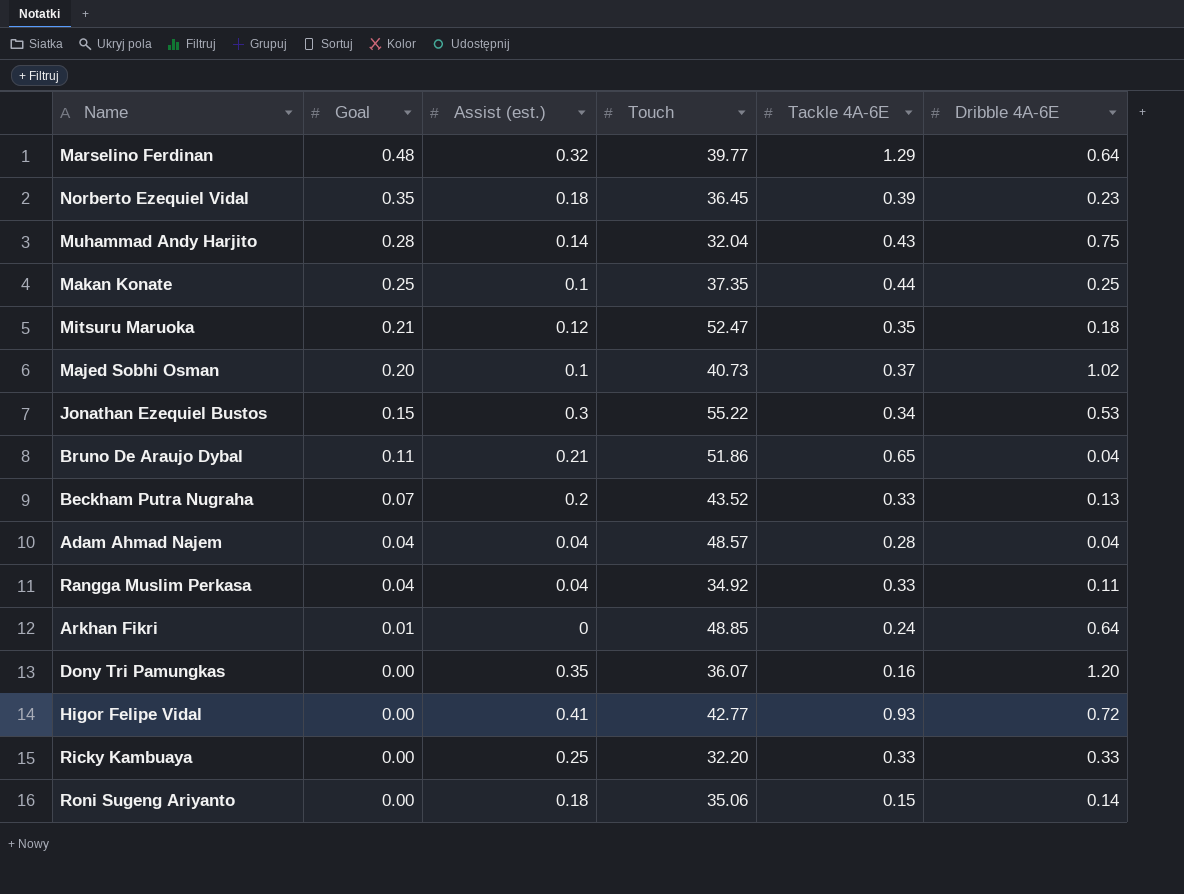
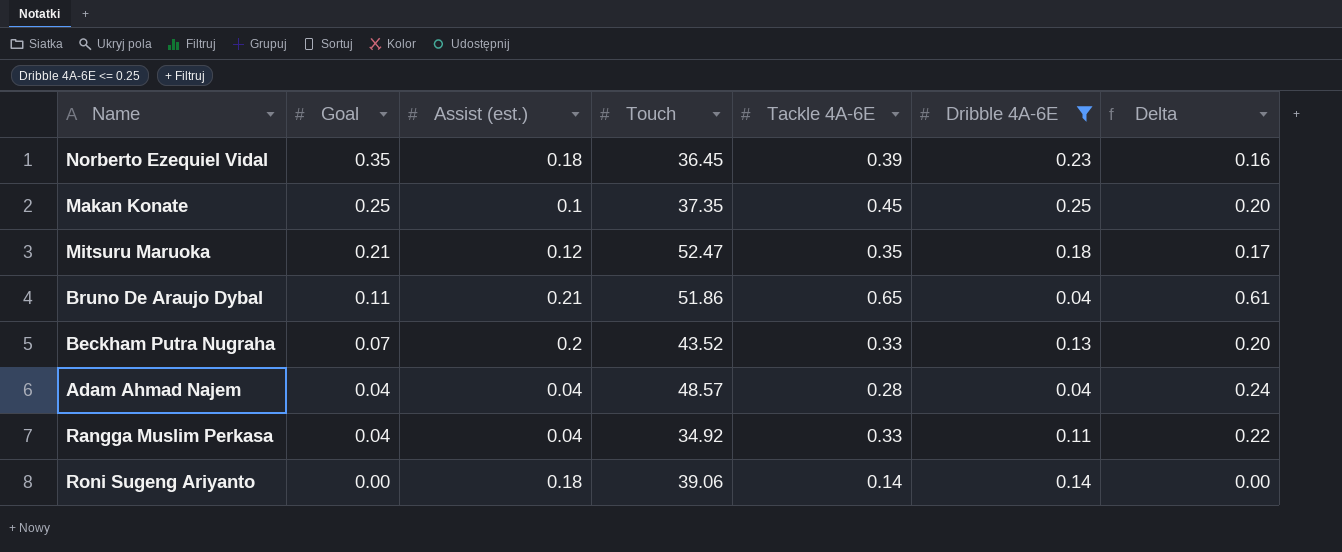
filter: none -> Dribble 4A-6E <= 0.25
column Delta | formula: none -> [Tackle 4A-6E] - [Dribble 4A-6E]
Makan Konate | Tackle 4A-6E: 0.44 -> 0.45
Roni Sugeng Ariyanto | Touch: 35.06 -> 39.06
Roni Sugeng Ariyanto | Tackle 4A-6E: 0.15 -> 0.14

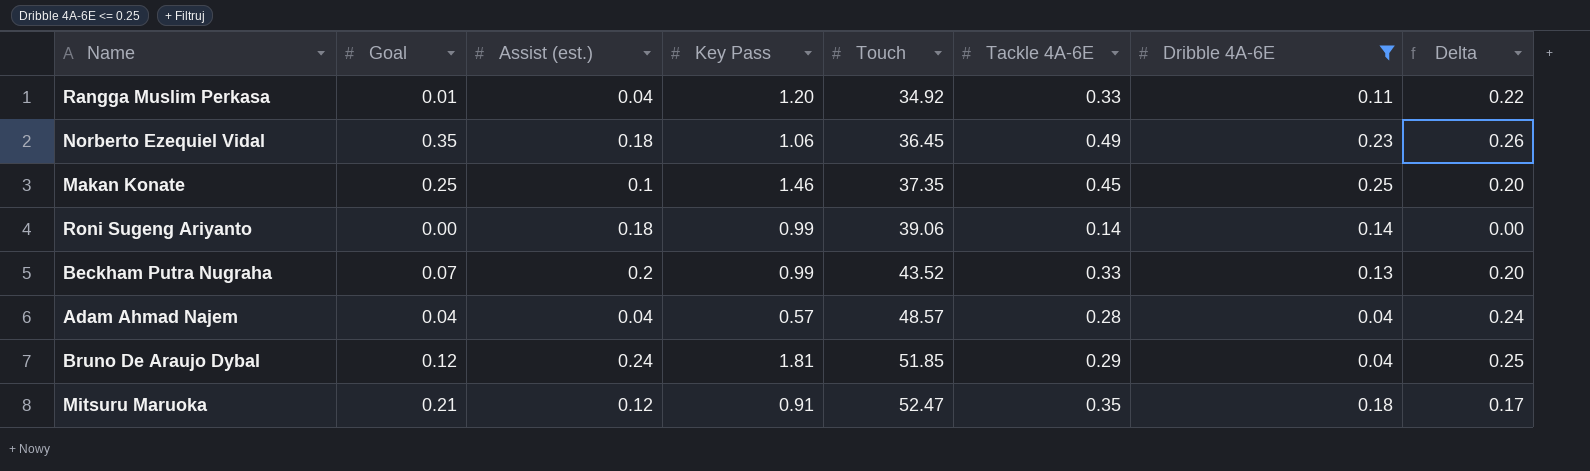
row order: Goal descending -> Touch ascending
column Key Pass | position: none -> 4
Rangga Muslim Perkasa | Goal: 0.04 -> 0.01
Norberto Ezequiel Vidal | Tackle 4A-6E: 0.39 -> 0.49
Norberto Ezequiel Vidal | Delta: 0.16 -> 0.26
Bruno De Araujo Dybal | Goal: 0.11 -> 0.12
Bruno De Araujo Dybal | Assist (est.): 0.21 -> 0.24
Bruno De Araujo Dybal | Touch: 51.86 -> 51.85
Bruno De Araujo Dybal | Tackle 4A-6E: 0.65 -> 0.29
Bruno De Araujo Dybal | Delta: 0.61 -> 0.25

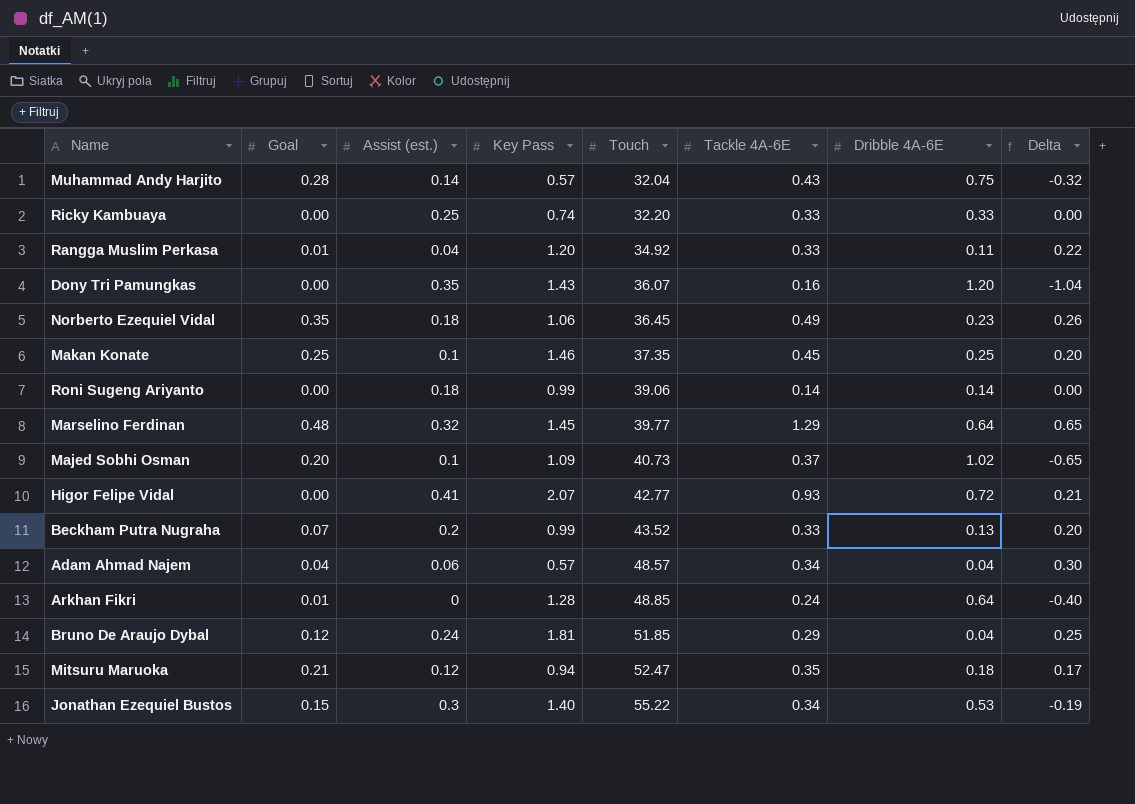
filter: Dribble 4A-6E <= 0.25 -> none
Adam Ahmad Najem | Assist (est.): 0.04 -> 0.06
Adam Ahmad Najem | Tackle 4A-6E: 0.28 -> 0.34
Adam Ahmad Najem | Delta: 0.24 -> 0.30
Mitsuru Maruoka | Key Pass: 0.91 -> 0.94

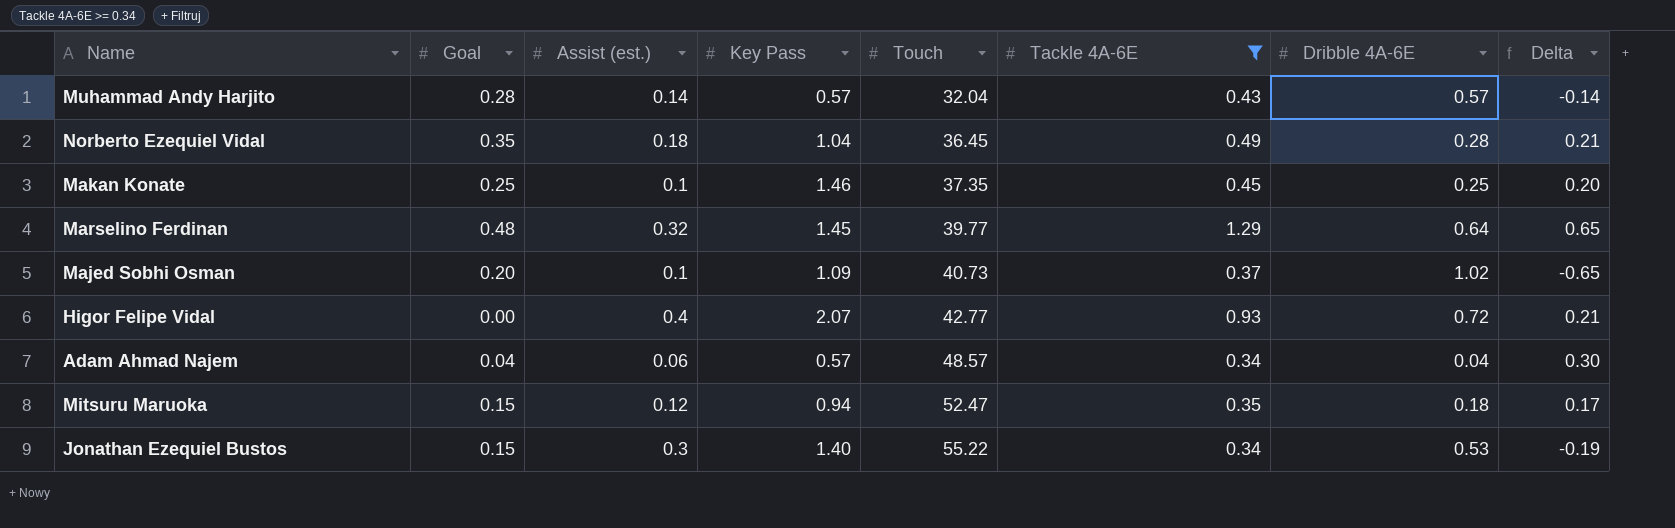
filter: none -> Tackle 4A-6E >= 0.34
Muhammad Andy Harjito | Dribble 4A-6E: 0.75 -> 0.57
Muhammad Andy Harjito | Delta: -0.32 -> -0.14
Norberto Ezequiel Vidal | Key Pass: 1.06 -> 1.04
Norberto Ezequiel Vidal | Dribble 4A-6E: 0.23 -> 0.28
Norberto Ezequiel Vidal | Delta: 0.26 -> 0.21
Higor Felipe Vidal | Assist (est.): 0.41 -> 0.4
Mitsuru Maruoka | Goal: 0.21 -> 0.15

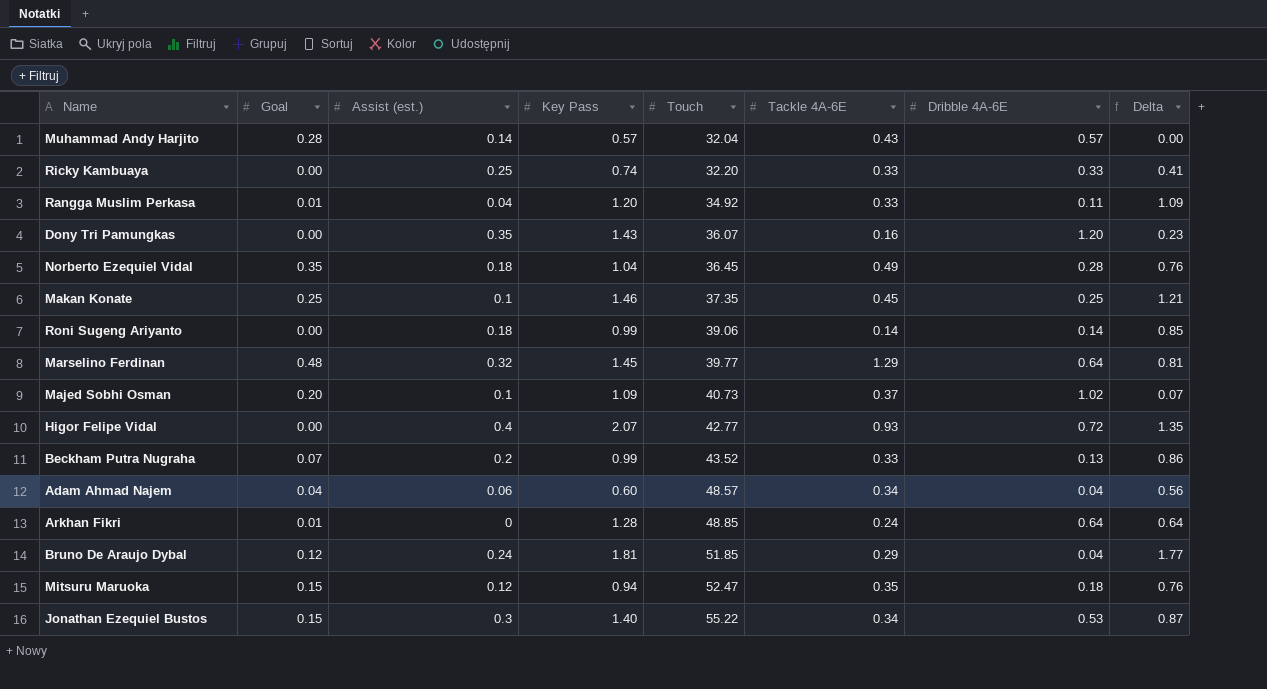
filter: Tackle 4A-6E >= 0.34 -> none
column Delta | formula: [Tackle 4A-6E] - [Dribble 4A-6E] -> [Key Pass] - [Dribble 4A-6E]
Adam Ahmad Najem | Key Pass: 0.57 -> 0.60

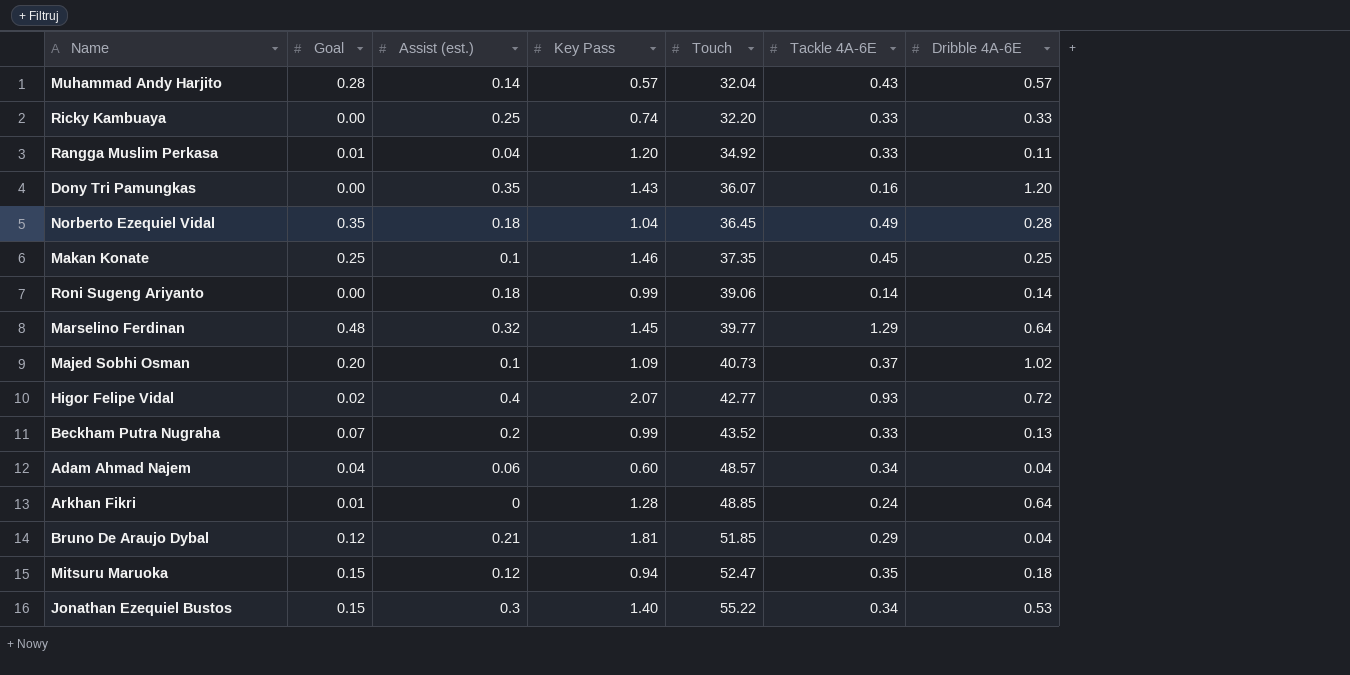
column Delta | formula: [Key Pass] - [Dribble 4A-6E] -> none
Higor Felipe Vidal | Goal: 0.00 -> 0.02
Bruno De Araujo Dybal | Assist (est.): 0.24 -> 0.21

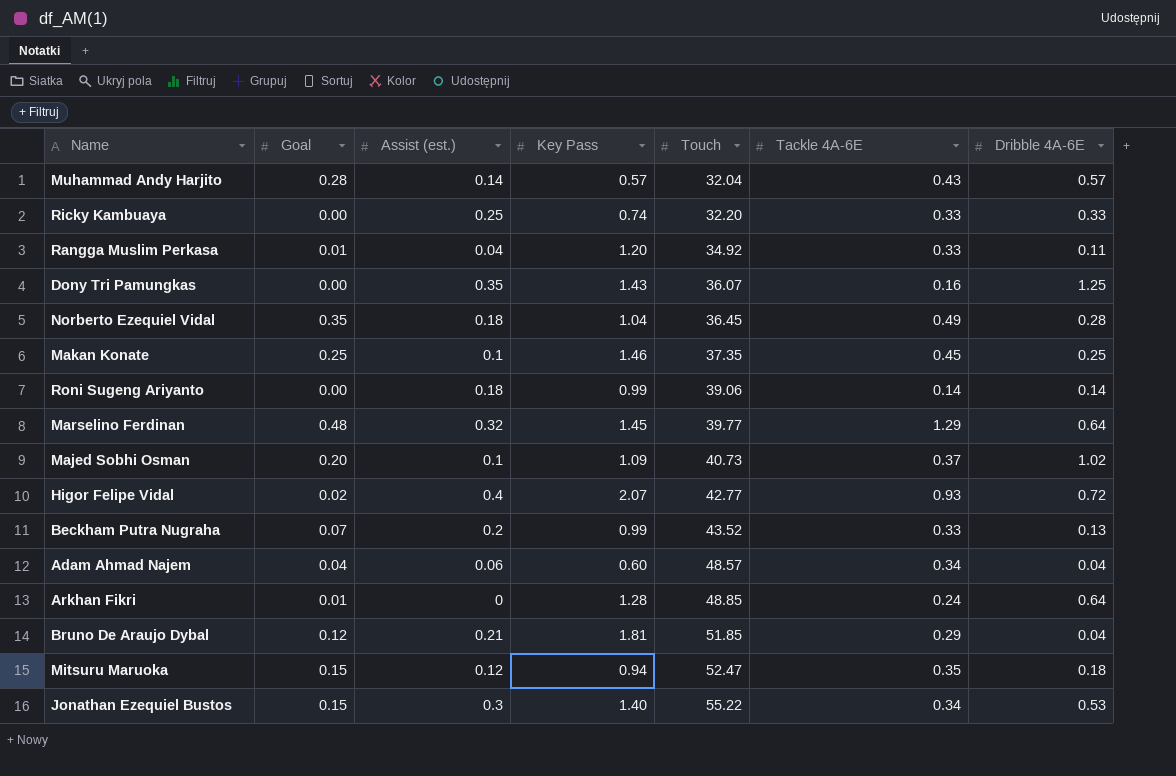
Dony Tri Pamungkas | Dribble 4A-6E: 1.20 -> 1.25

